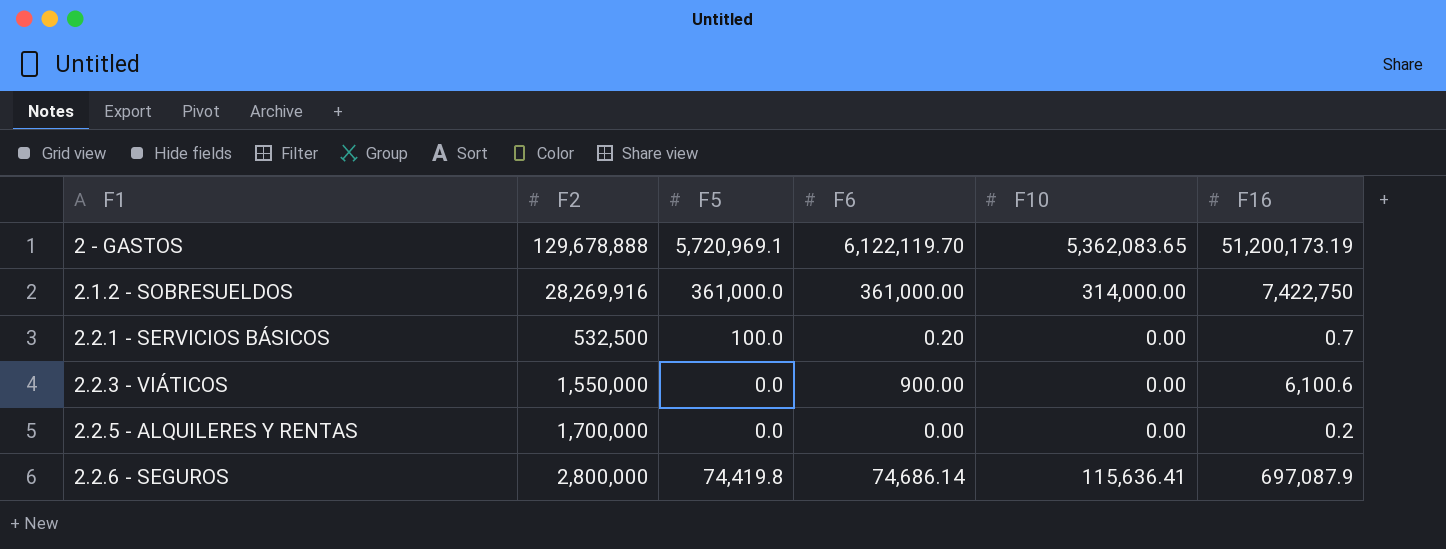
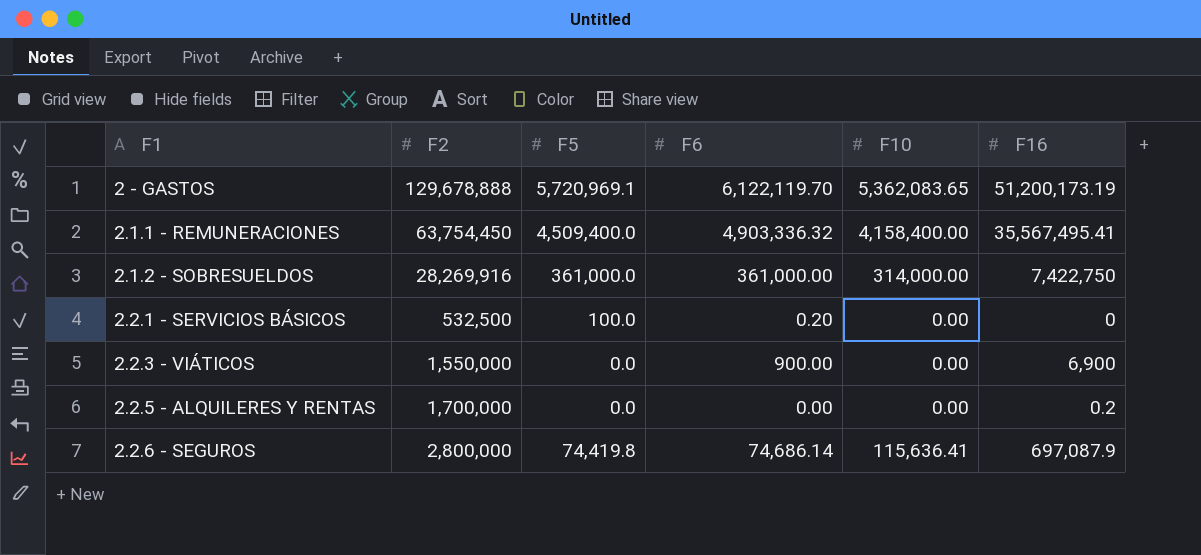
row 2.1.1 - REMUNERACIONES: none -> 63,754,450 | 4,509,400.0 | 4,903,336.32 | 4,158,400.00 | 35,567,495.41
2.2.1 - SERVICIOS BÁSICOS | F16: 0.7 -> 0
2.2.3 - VIÁTICOS | F16: 6,100.6 -> 6,900

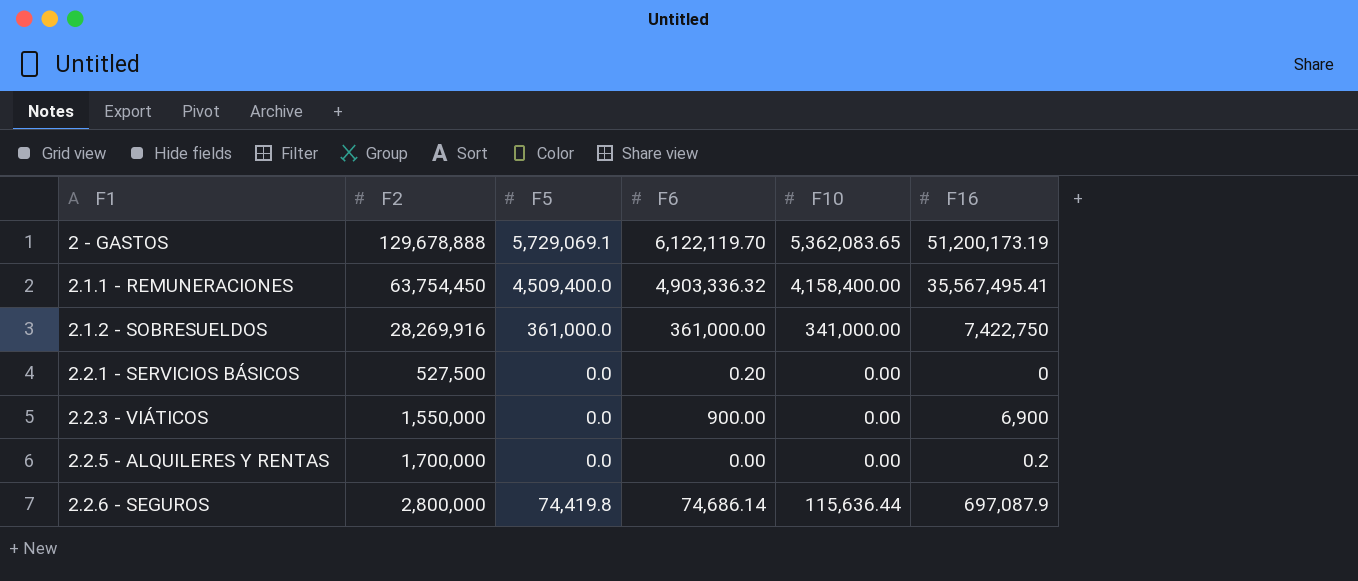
2 - GASTOS | F5: 5,720,969.1 -> 5,729,069.1
2.1.2 - SOBRESUELDOS | F10: 314,000.00 -> 341,000.00
2.2.1 - SERVICIOS BÁSICOS | F2: 532,500 -> 527,500
2.2.1 - SERVICIOS BÁSICOS | F5: 100.0 -> 0.0
2.2.6 - SEGUROS | F10: 115,636.41 -> 115,636.44

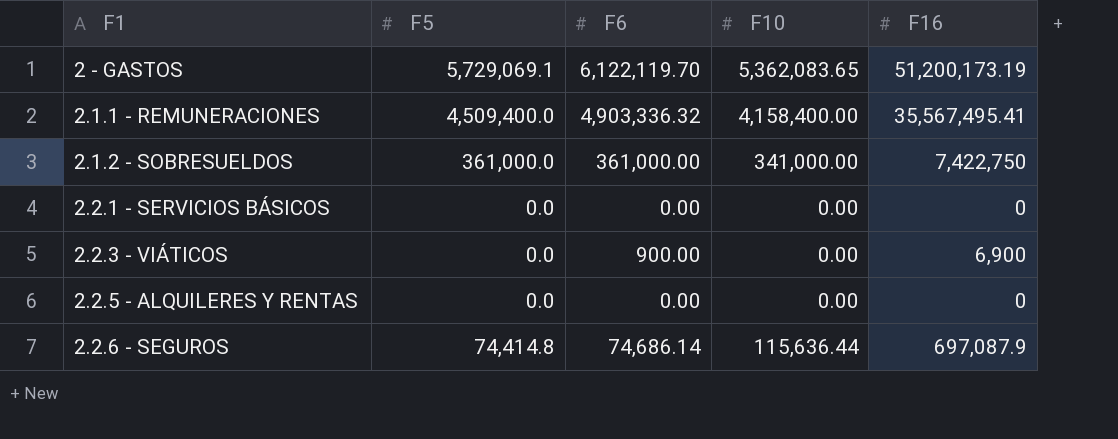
column F2 | position: 2 -> none
2.2.1 - SERVICIOS BÁSICOS | F6: 0.20 -> 0.00
2.2.5 - ALQUILERES Y RENTAS | F16: 0.2 -> 0
2.2.6 - SEGUROS | F5: 74,419.8 -> 74,414.8

